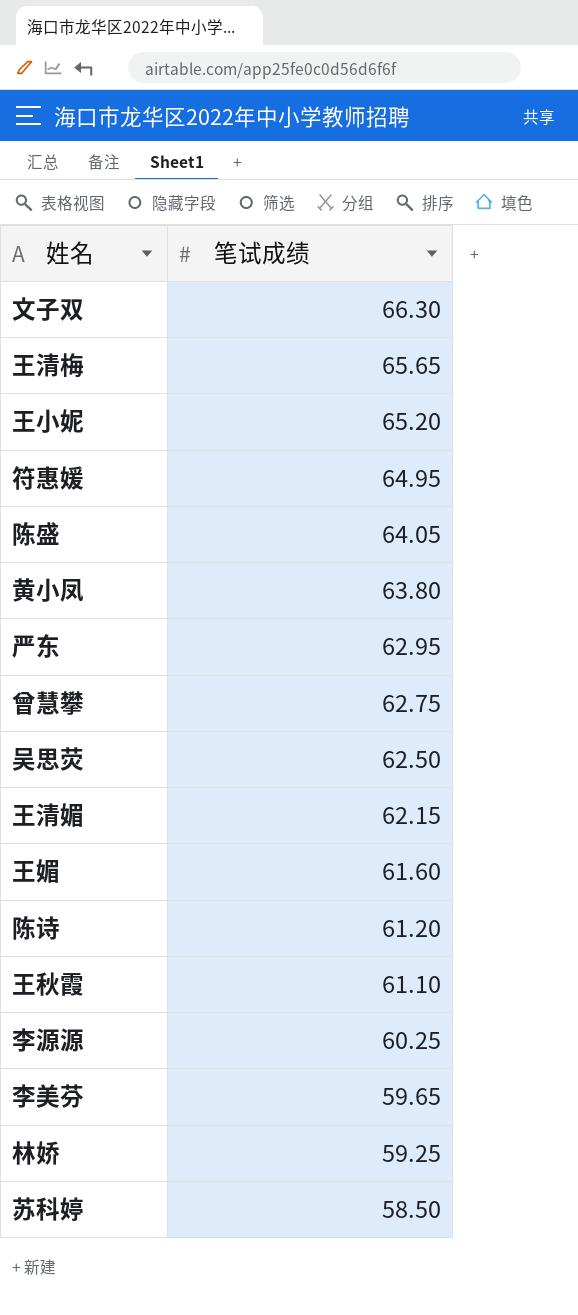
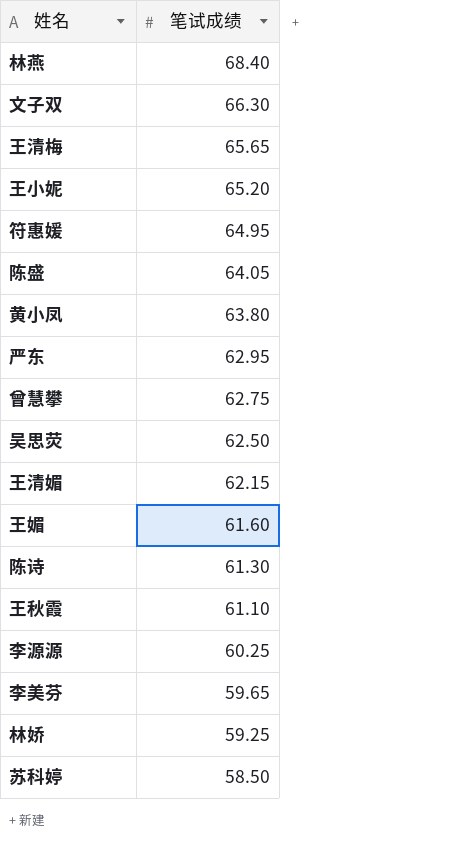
row 林燕: none -> 68.40
陈诗 | 笔试成绩: 61.20 -> 61.30

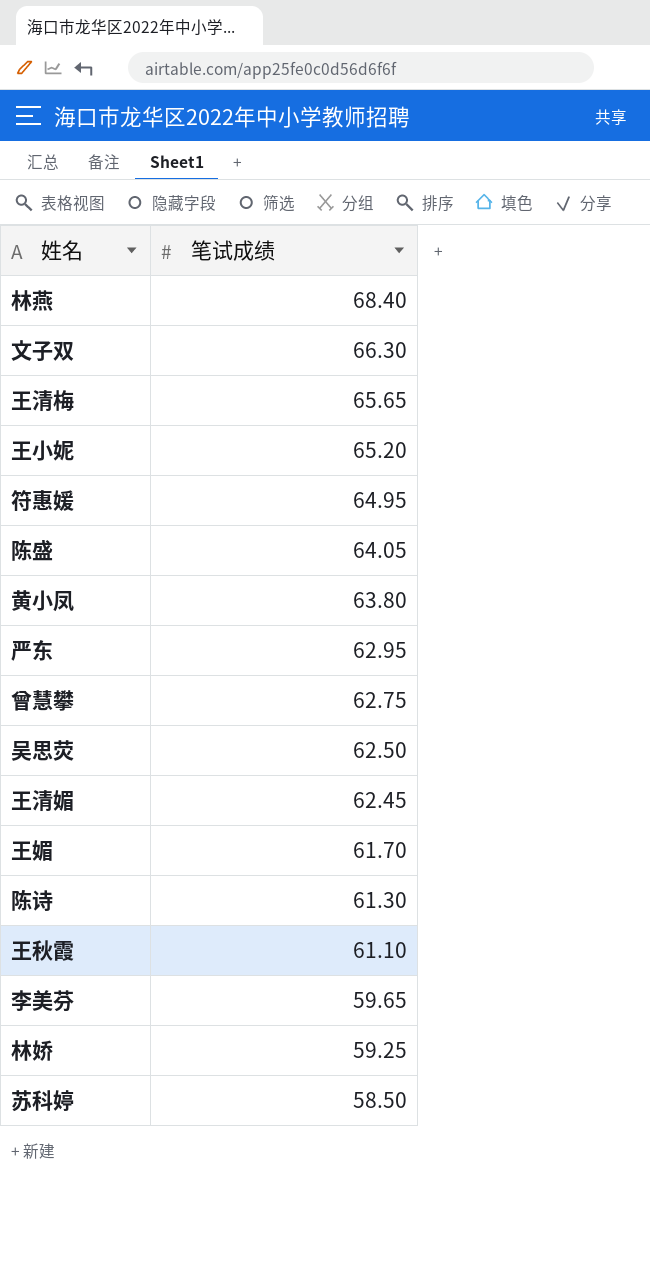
row 李源源: 60.25 -> none
王清媚 | 笔试成绩: 62.15 -> 62.45
王媚 | 笔试成绩: 61.60 -> 61.70

